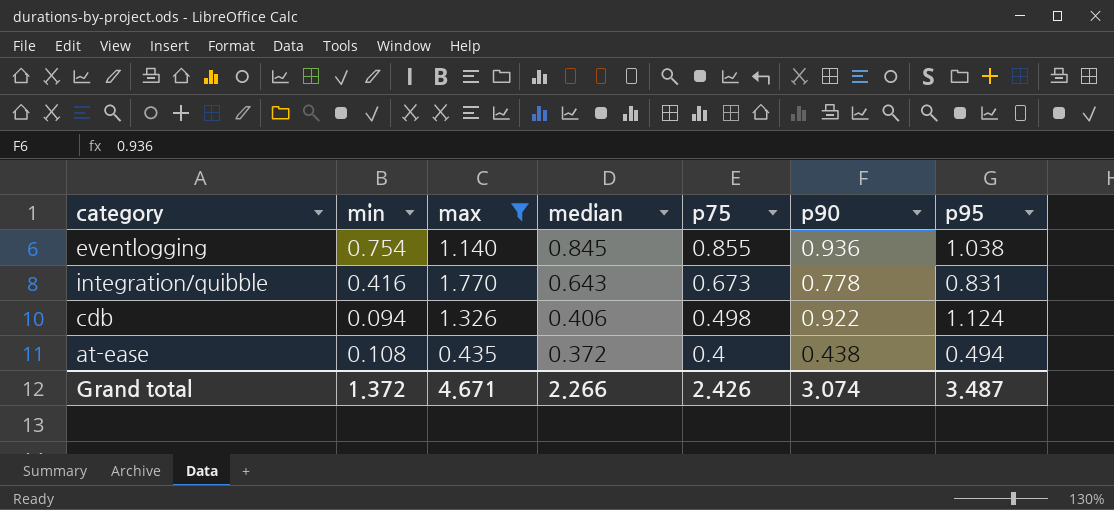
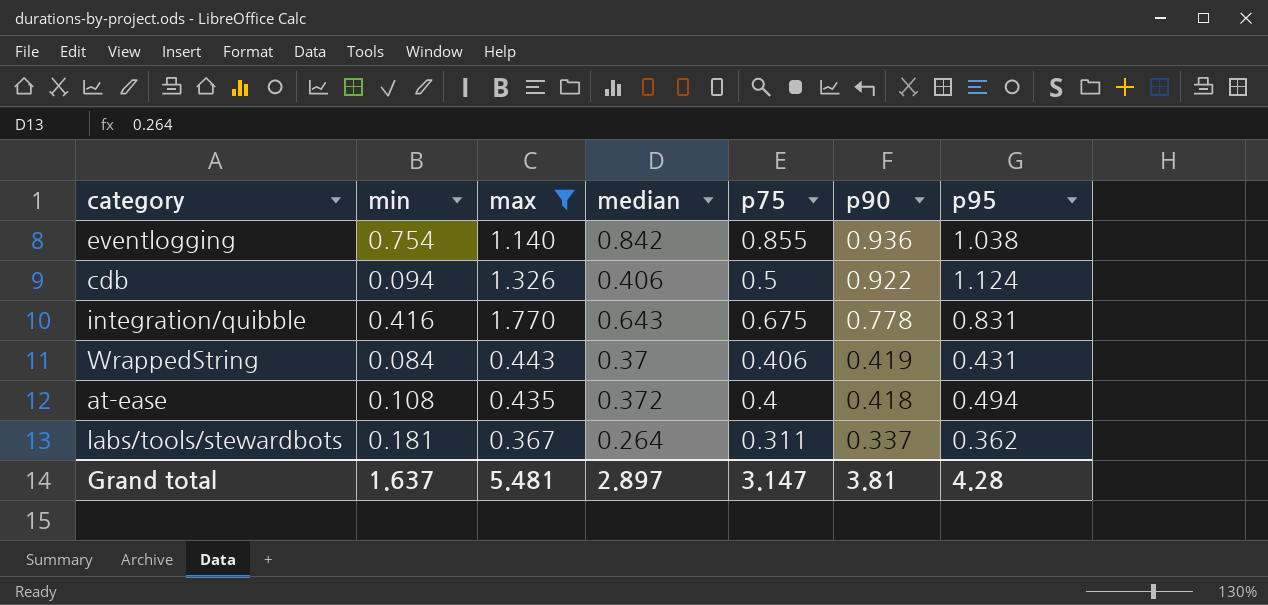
row order: median descending -> p90 descending
eventlogging | median: 0.845 -> 0.842
cdb | p75: 0.498 -> 0.5
integration/quibble | p75: 0.673 -> 0.675
row WrappedString: none -> 0.084 | 0.443 | 0.37 | 0.406 | 0.419 | 0.431
at-ease | p90: 0.438 -> 0.418
row labs/tools/stewardbots: none -> 0.181 | 0.367 | 0.264 | 0.311 | 0.337 | 0.362
Grand total | min: 1.372 -> 1.637
Grand total | max: 4.671 -> 5.481
Grand total | median: 2.266 -> 2.897
Grand total | p75: 2.426 -> 3.147
Grand total | p90: 3.074 -> 3.81
Grand total | p95: 3.487 -> 4.28

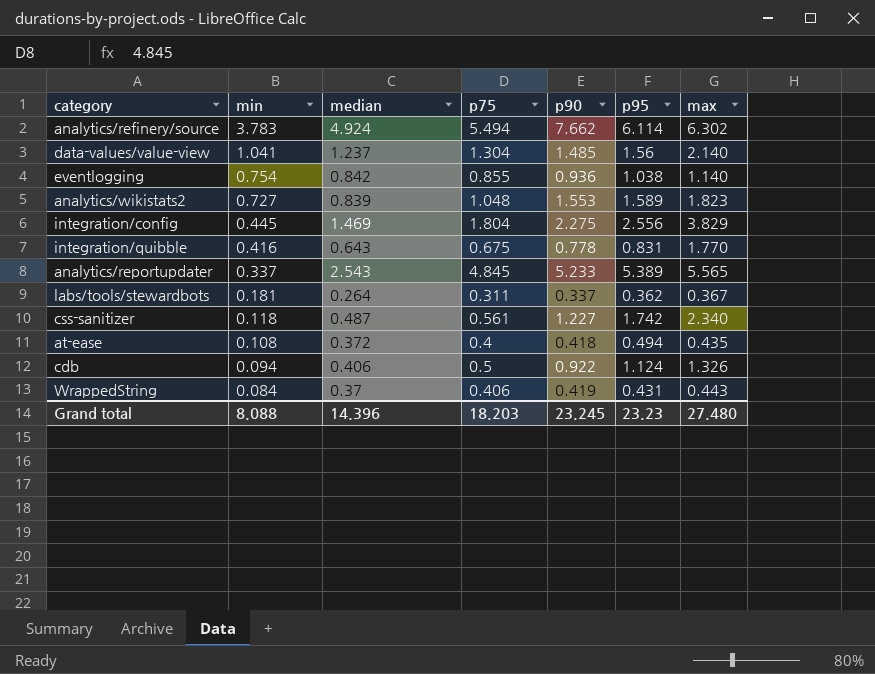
filter: max <= 1.770 -> none
row order: p90 descending -> min descending
column max | position: 3 -> 7
Grand total | min: 1.637 -> 8.088
Grand total | median: 2.897 -> 14.396
Grand total | p75: 3.147 -> 18.203
Grand total | p90: 3.81 -> 23.245
Grand total | p95: 4.28 -> 23.23
Grand total | max: 5.481 -> 27.480

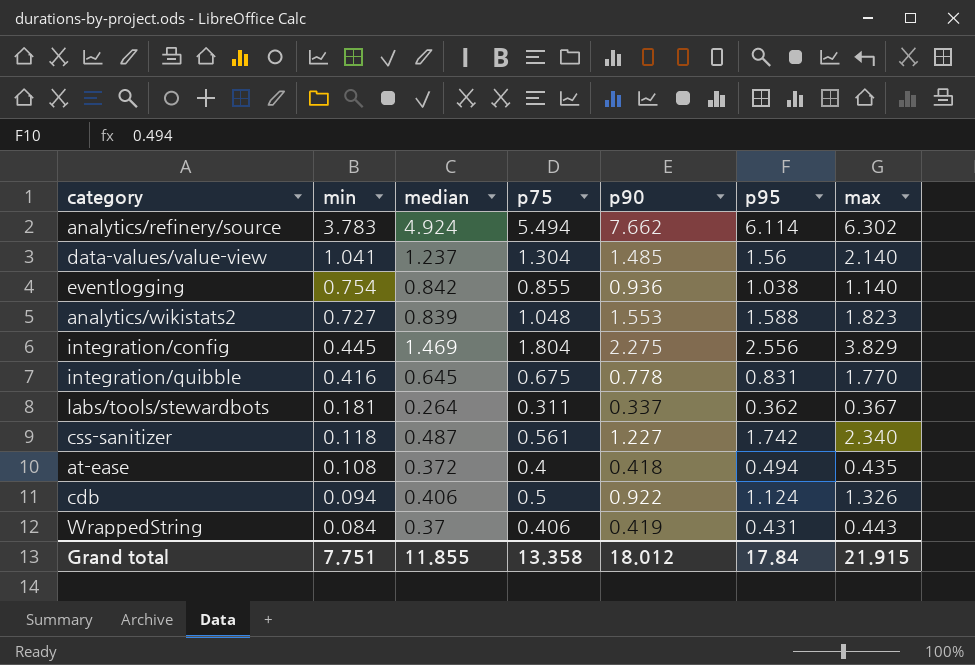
row analytics/reportupdater: 0.337 | 2.543 | 4.845 | 5.233 | 5.389 | 5.565 -> none
analytics/wikistats2 | p95: 1.589 -> 1.588
integration/quibble | median: 0.643 -> 0.645
Grand total | min: 8.088 -> 7.751
Grand total | median: 14.396 -> 11.855
Grand total | p75: 18.203 -> 13.358
Grand total | p90: 23.245 -> 18.012
Grand total | p95: 23.23 -> 17.84
Grand total | max: 27.480 -> 21.915

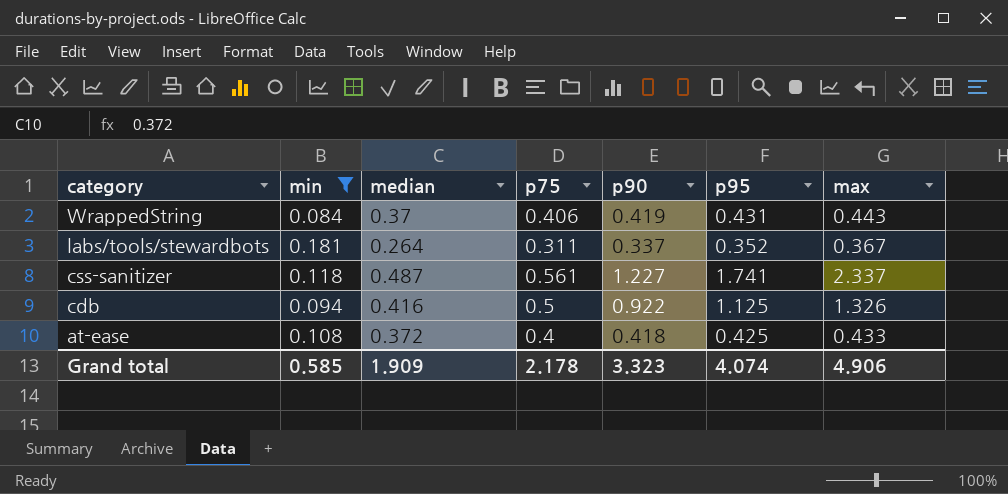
filter: none -> min <= 0.181
row order: min descending -> category descending
labs/tools/stewardbots | p95: 0.362 -> 0.352
css-sanitizer | p95: 1.742 -> 1.741
css-sanitizer | max: 2.340 -> 2.337
cdb | median: 0.406 -> 0.416
cdb | p95: 1.124 -> 1.125
at-ease | p95: 0.494 -> 0.425
at-ease | max: 0.435 -> 0.433
Grand total | min: 7.751 -> 0.585
Grand total | median: 11.855 -> 1.909
Grand total | p75: 13.358 -> 2.178
Grand total | p90: 18.012 -> 3.323
Grand total | p95: 17.84 -> 4.074
Grand total | max: 21.915 -> 4.906

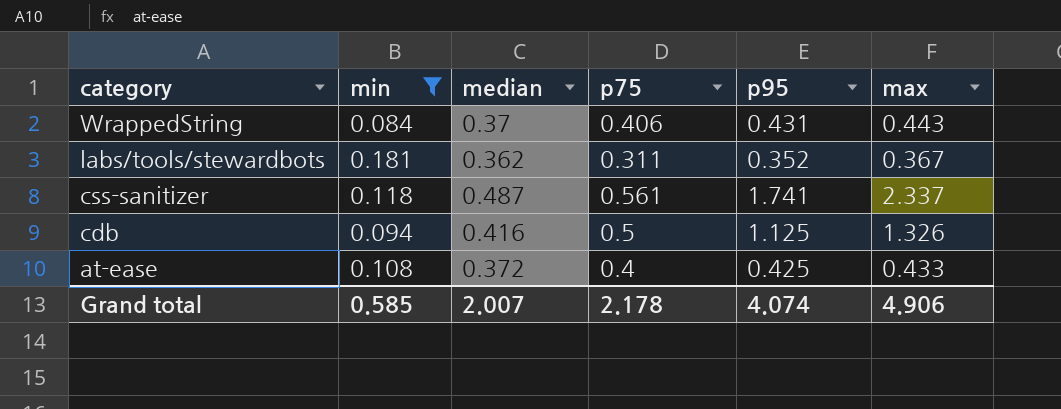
column p90 | position: 5 -> none
labs/tools/stewardbots | median: 0.264 -> 0.362
Grand total | median: 1.909 -> 2.007

